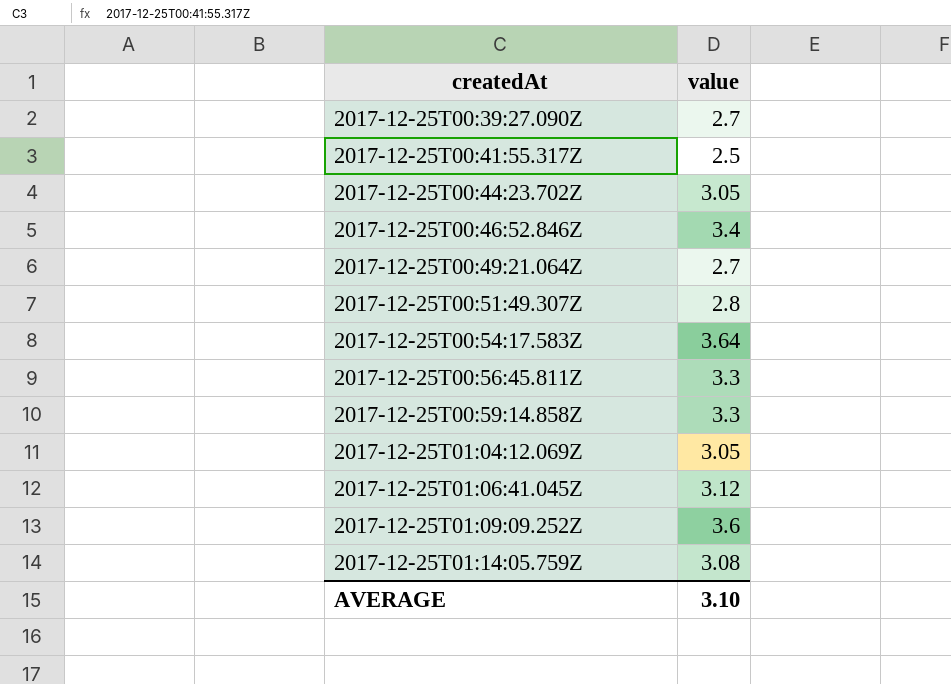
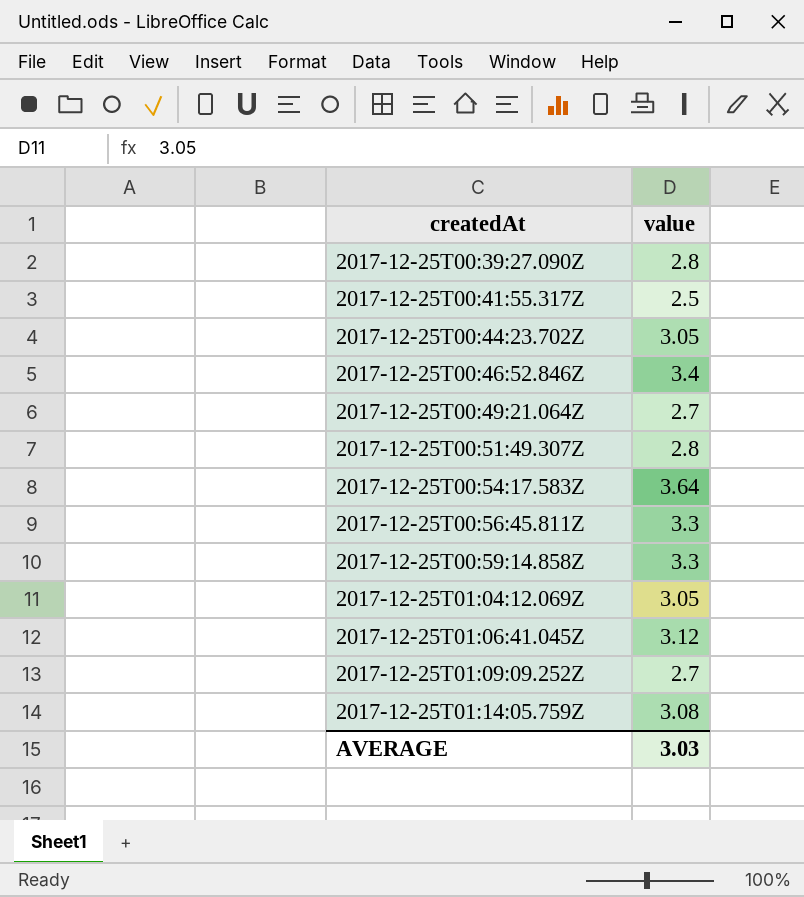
2017-12-25T00:39:27.090Z | value: 2.7 -> 2.8
2017-12-25T01:09:09.252Z | value: 3.6 -> 2.7
AVERAGE | value: 3.10 -> 3.03

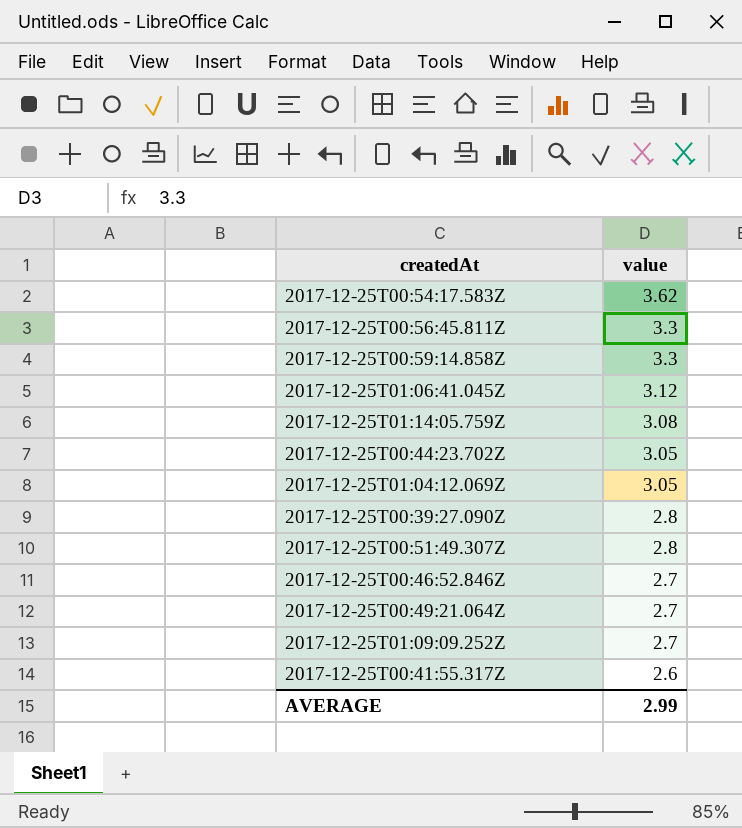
row order: createdAt ascending -> value descending
2017-12-25T00:54:17.583Z | value: 3.64 -> 3.62
2017-12-25T00:46:52.846Z | value: 3.4 -> 2.7
2017-12-25T00:41:55.317Z | value: 2.5 -> 2.6
AVERAGE | value: 3.03 -> 2.99

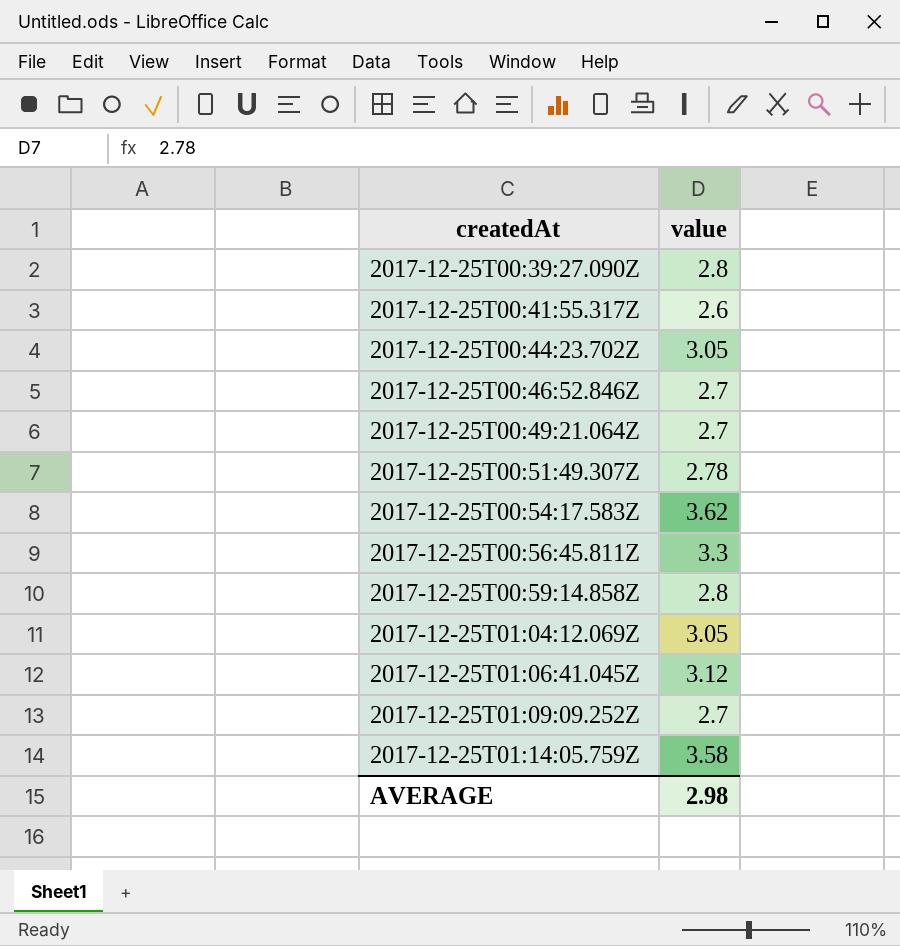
row order: value descending -> createdAt ascending
2017-12-25T00:51:49.307Z | value: 2.8 -> 2.78
2017-12-25T00:59:14.858Z | value: 3.3 -> 2.8
2017-12-25T01:14:05.759Z | value: 3.08 -> 3.58
AVERAGE | value: 2.99 -> 2.98

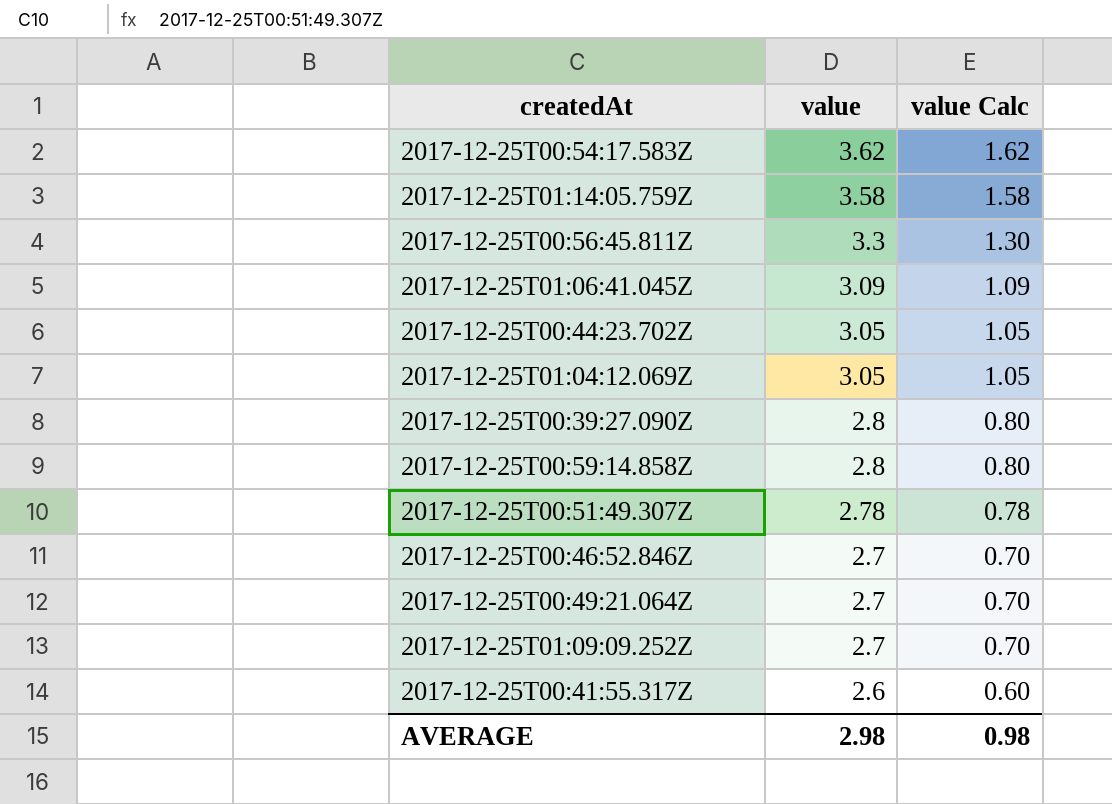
row order: createdAt ascending -> value descending
column value Calc | formula: none -> [value] - 2
2017-12-25T01:06:41.045Z | value: 3.12 -> 3.09

